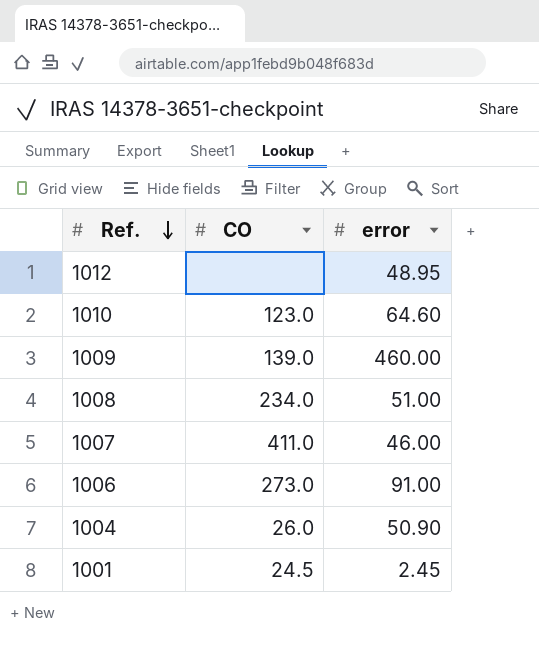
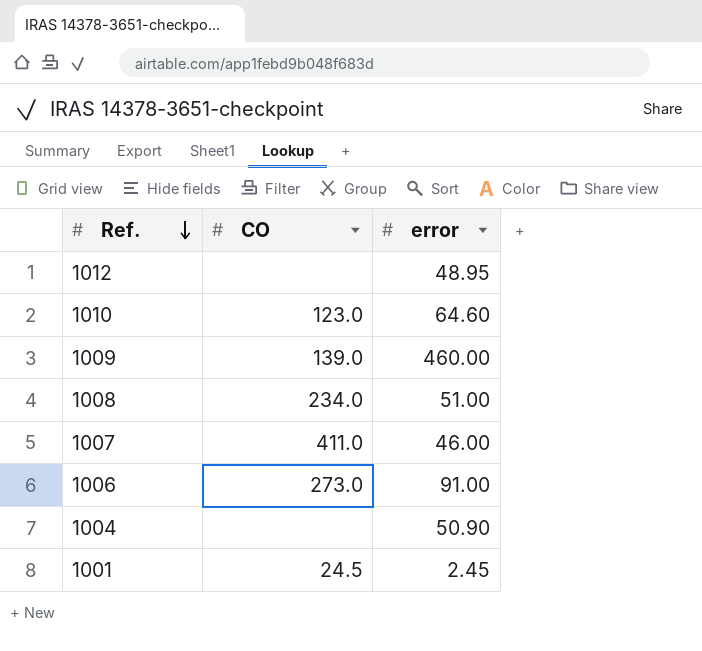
1004 | CO: 26.0 -> none

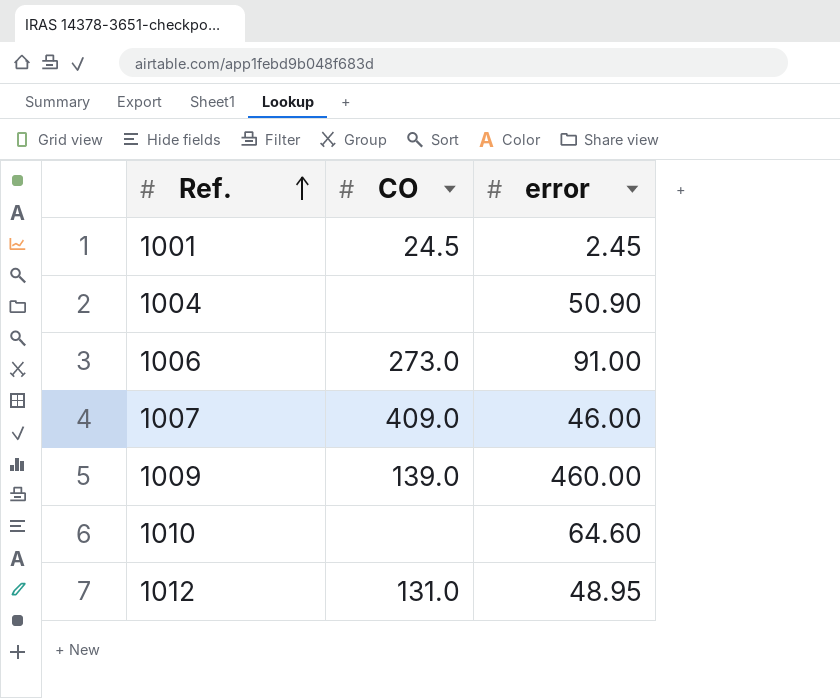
row order: Ref. descending -> Ref. ascending
row 1008: 234.0 | 51.00 -> none
1007 | CO: 411.0 -> 409.0
1010 | CO: 123.0 -> none
1012 | CO: none -> 131.0

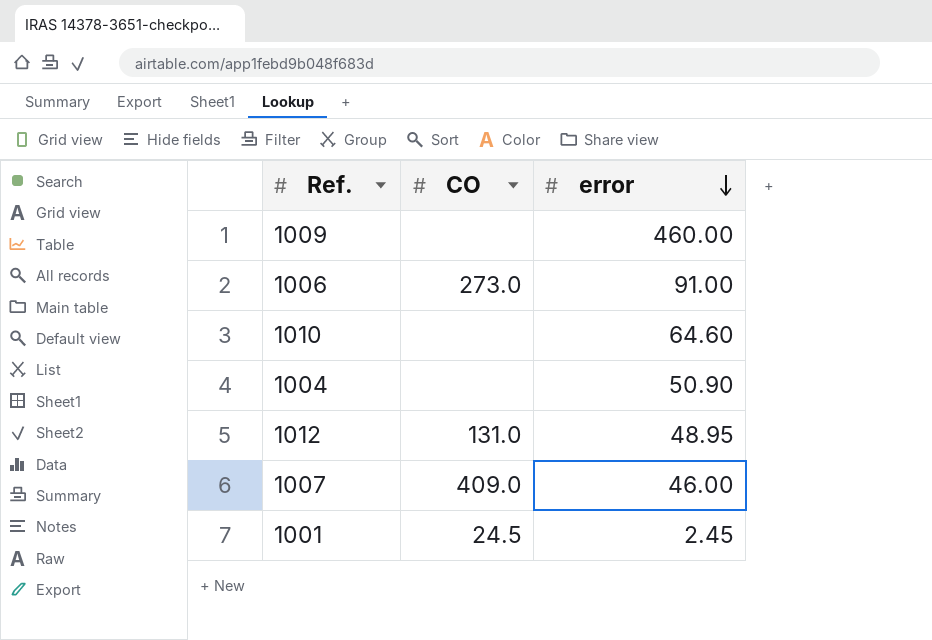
row order: Ref. ascending -> error descending
1009 | CO: 139.0 -> none

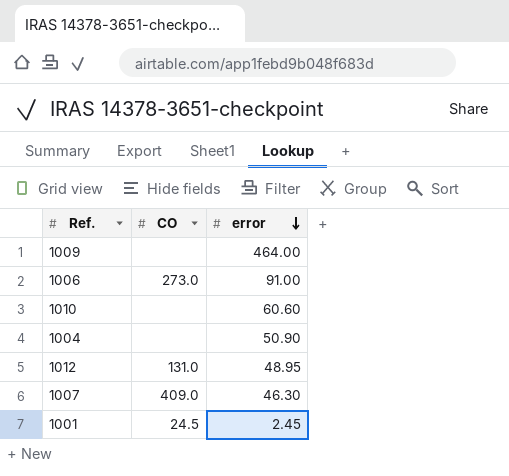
1009 | error: 460.00 -> 464.00
1010 | error: 64.60 -> 60.60
1007 | error: 46.00 -> 46.30

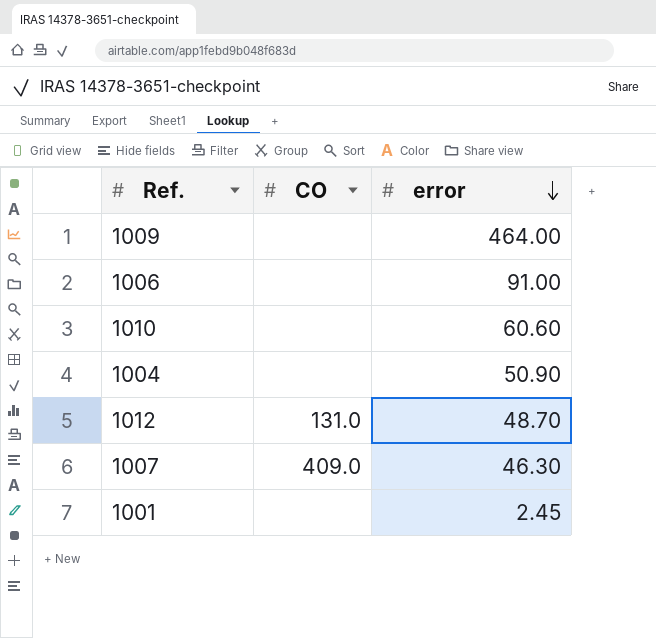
1006 | CO: 273.0 -> none
1012 | error: 48.95 -> 48.70
1001 | CO: 24.5 -> none

